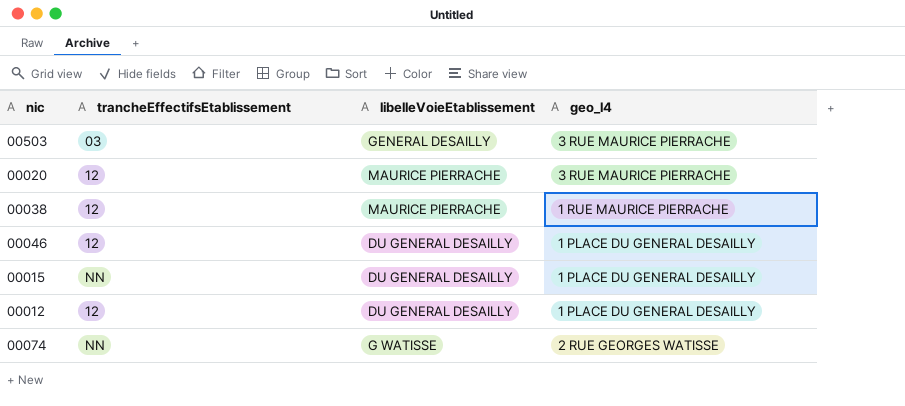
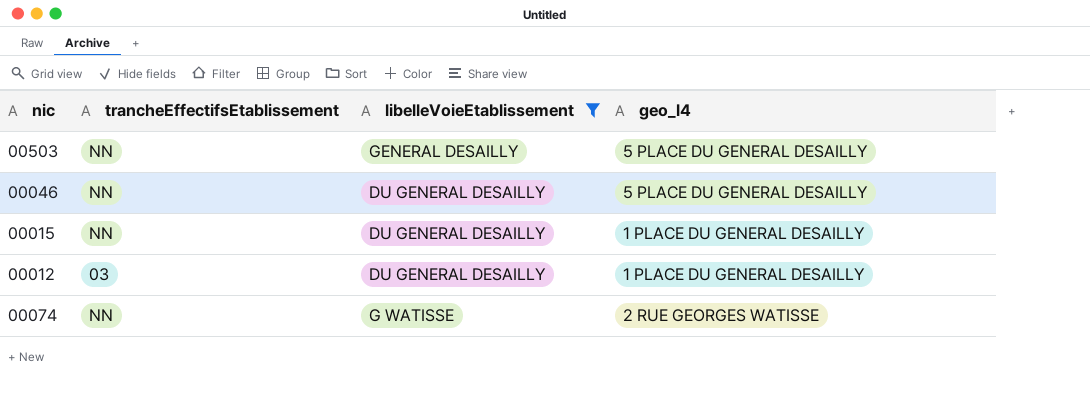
filter: none -> libelleVoieEtablissement != MAURICE PIERRACHE
00503 | trancheEffectifsEtablissement: 03 -> NN
00503 | geo_l4: 3 RUE MAURICE PIERRACHE -> 5 PLACE DU GENERAL DESAILLY
00046 | trancheEffectifsEtablissement: 12 -> NN
00046 | geo_l4: 1 PLACE DU GENERAL DESAILLY -> 5 PLACE DU GENERAL DESAILLY
00012 | trancheEffectifsEtablissement: 12 -> 03

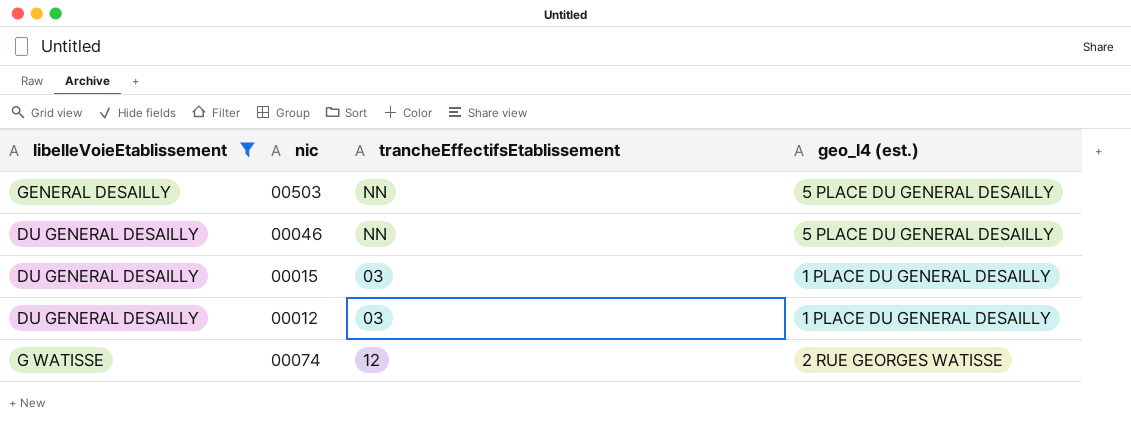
column libelleVoieEtablissement | position: 3 -> 1
column name: geo_l4 -> geo_l4 (est.)
00015 | trancheEffectifsEtablissement: NN -> 03
00074 | trancheEffectifsEtablissement: NN -> 12

